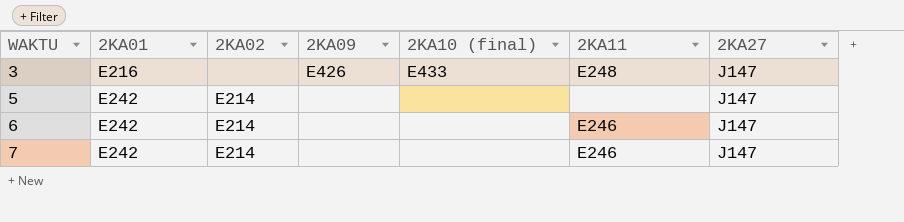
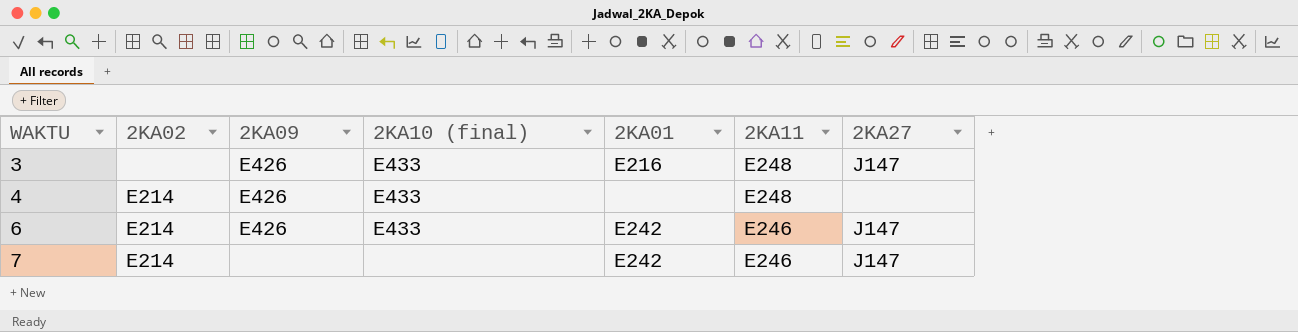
column 2KA01 | position: 2 -> 5
row 5: E242 | E214 | none | none | none | J147 -> none
row 4: none -> E214 | E426 | E433 | none | E248 | none
6 | 2KA09: none -> E426
6 | 2KA10 (final): none -> E433

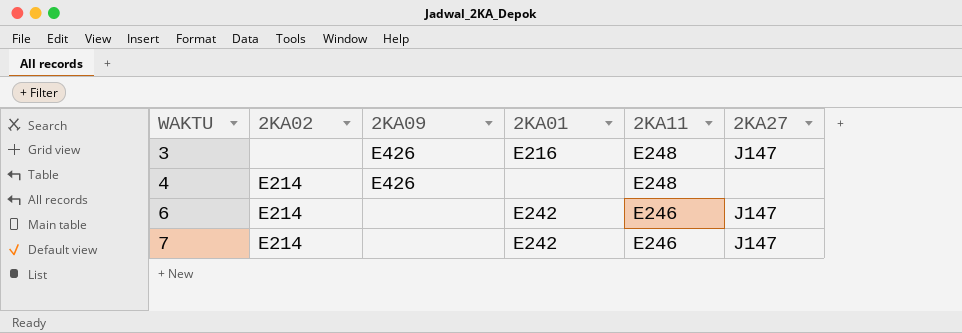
column 2KA10 (final) | position: 4 -> none
6 | 2KA09: E426 -> none

